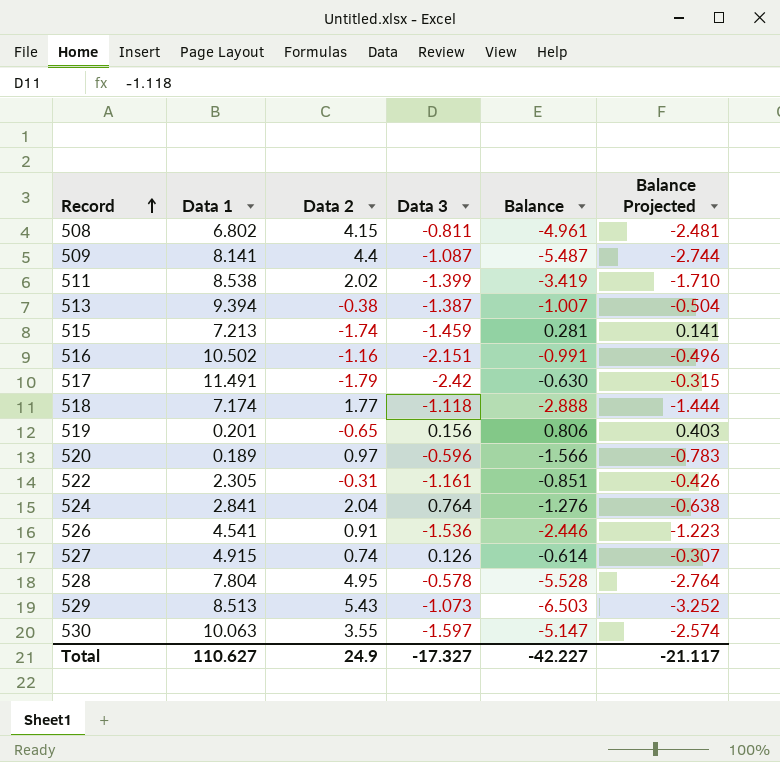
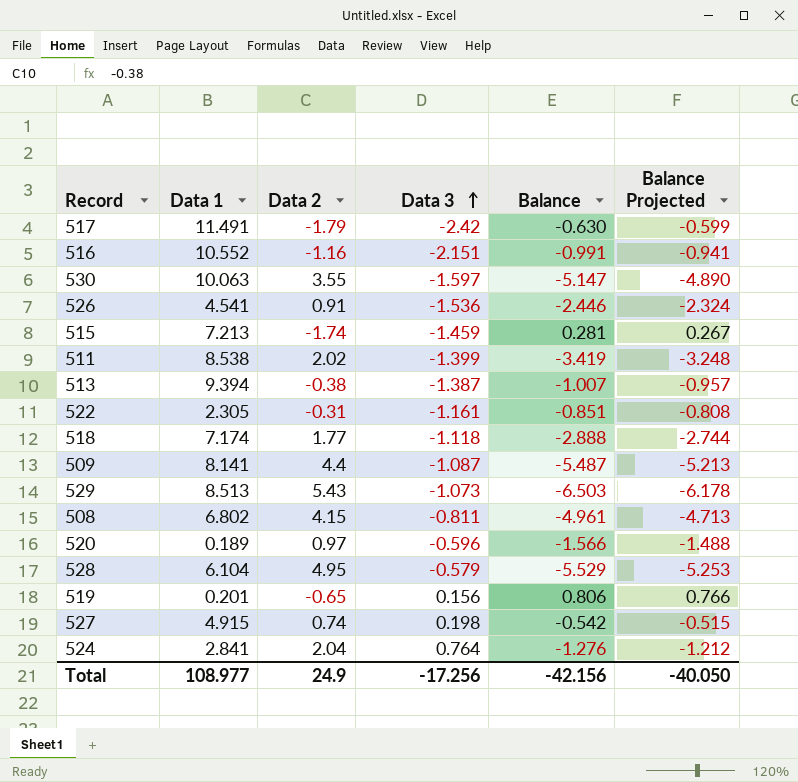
row order: Record ascending -> Data 3 ascending
column Balance Projected | formula: [Balance] * 0.5 -> [Balance] * 0.95
516 | Data 1: 10.502 -> 10.552
528 | Data 1: 7.804 -> 6.104
528 | Data 3: -0.578 -> -0.579
528 | Balance: -5.528 -> -5.529
527 | Data 3: 0.126 -> 0.198
527 | Balance: -0.614 -> -0.542
Total | Data 1: 110.627 -> 108.977
Total | Data 3: -17.327 -> -17.256
Total | Balance: -42.227 -> -42.156
Total | Balance Projected: -21.117 -> -40.050

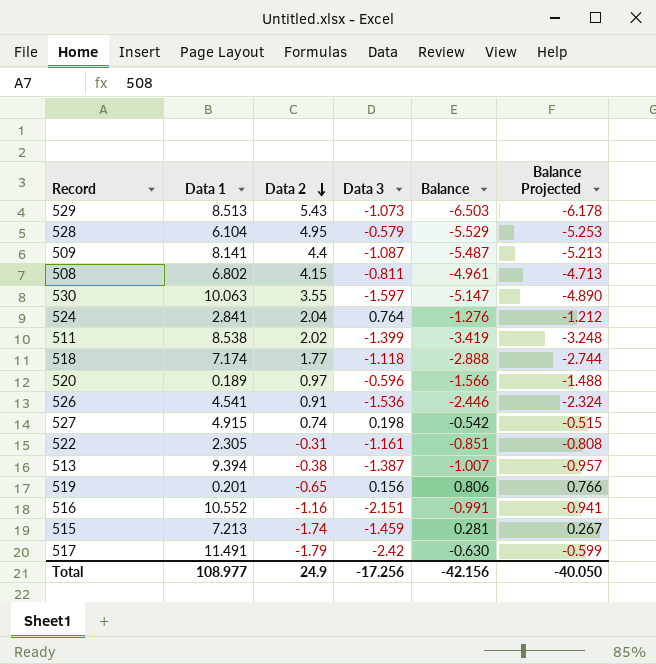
row order: Data 3 ascending -> Data 2 descending

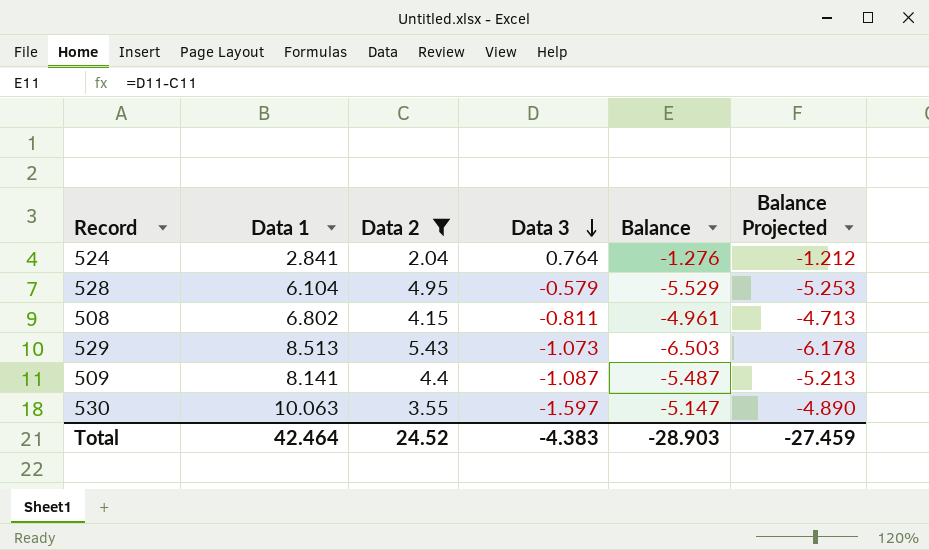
filter: none -> Data 2 >= 2.04
row order: Data 2 descending -> Data 3 descending
Total | Data 1: 108.977 -> 42.464
Total | Data 2: 24.9 -> 24.52
Total | Data 3: -17.256 -> -4.383
Total | Balance: -42.156 -> -28.903
Total | Balance Projected: -40.050 -> -27.459

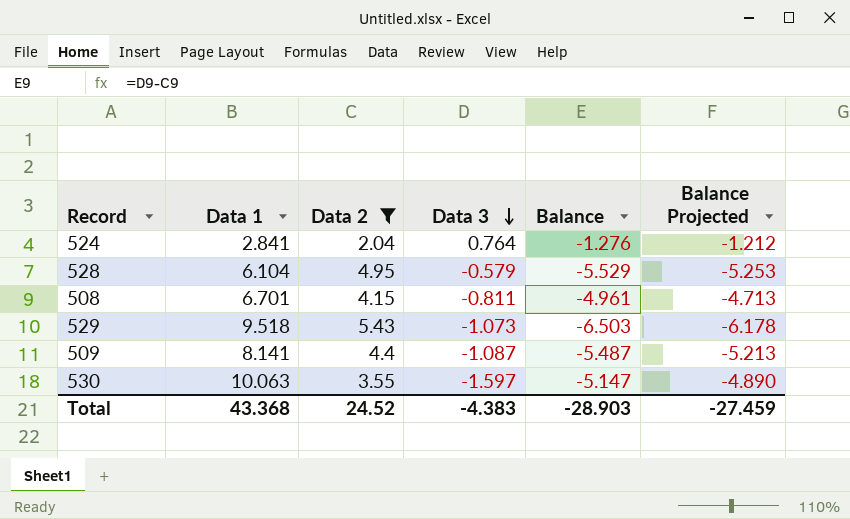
508 | Data 1: 6.802 -> 6.701
529 | Data 1: 8.513 -> 9.518
Total | Data 1: 42.464 -> 43.368

